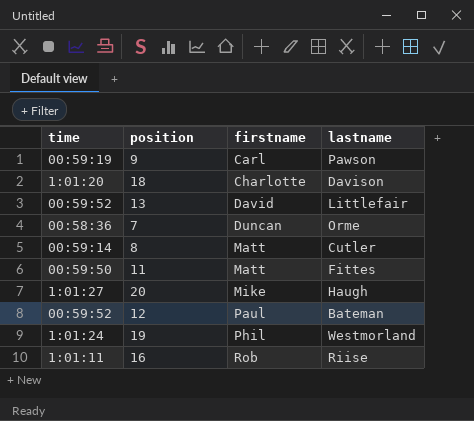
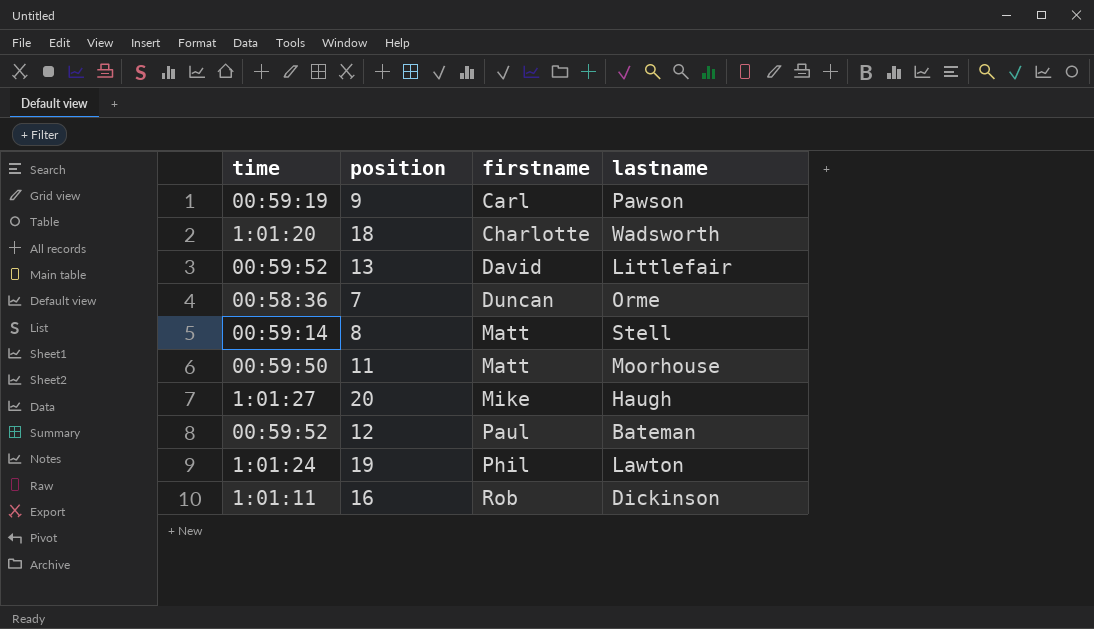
18 | lastname: Davison -> Wadsworth
8 | lastname: Cutler -> Stell
11 | lastname: Fittes -> Moorhouse
19 | lastname: Westmorland -> Lawton
16 | lastname: Riise -> Dickinson

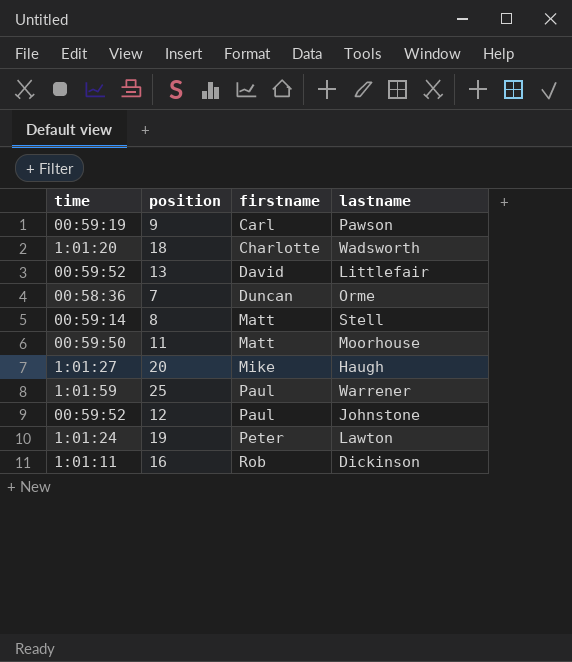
row 25: none -> 1:01:59 | Paul | Warrener
12 | lastname: Bateman -> Johnstone
19 | firstname: Phil -> Peter

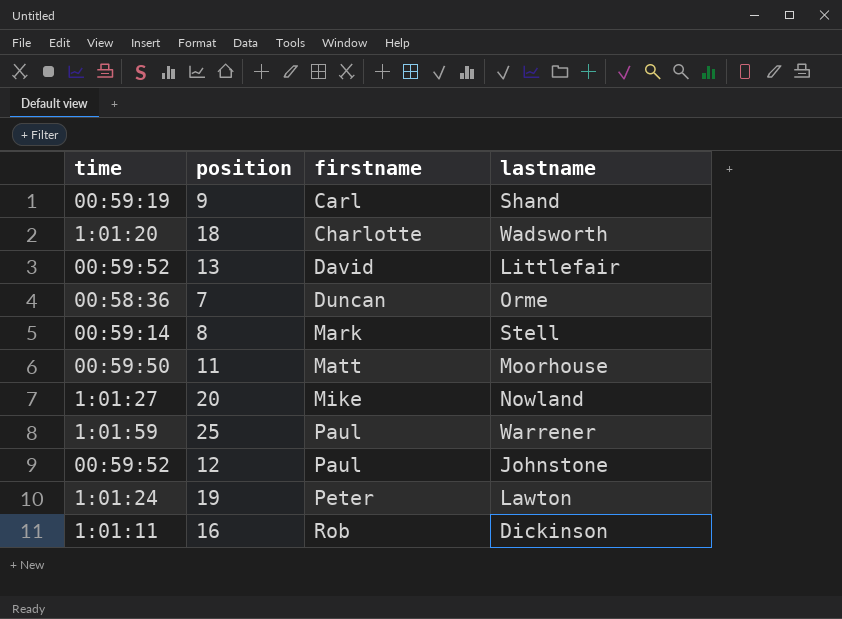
9 | lastname: Pawson -> Shand
8 | firstname: Matt -> Mark
20 | lastname: Haugh -> Nowland

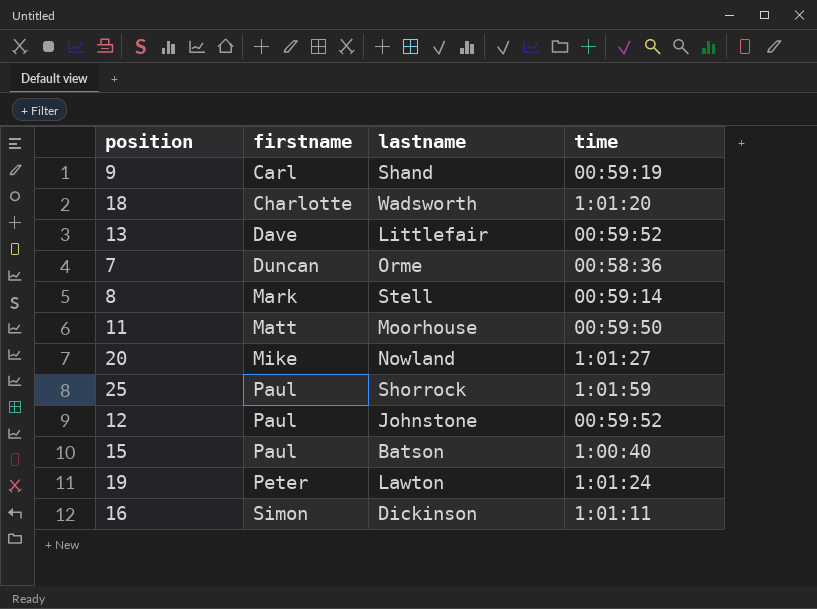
column time | position: 1 -> 4
13 | firstname: David -> Dave
25 | lastname: Warrener -> Shorrock
row 15: none -> Paul | Batson | 1:00:40
16 | firstname: Rob -> Simon

